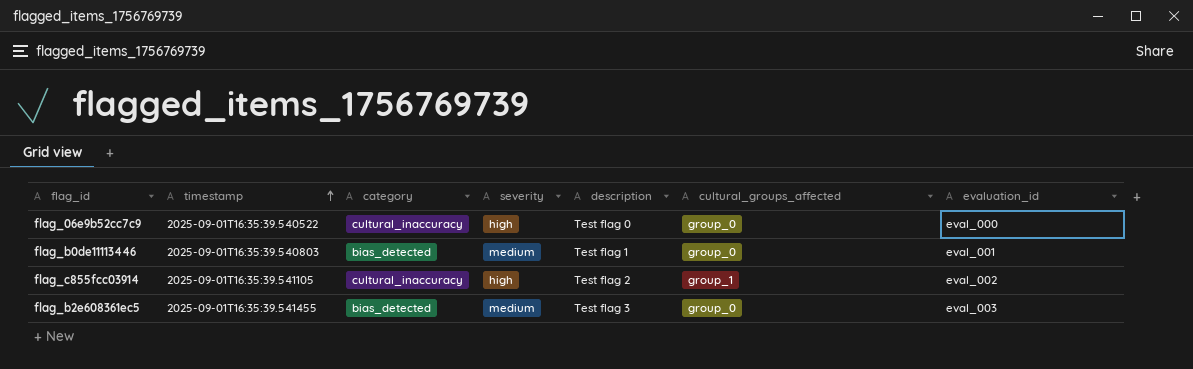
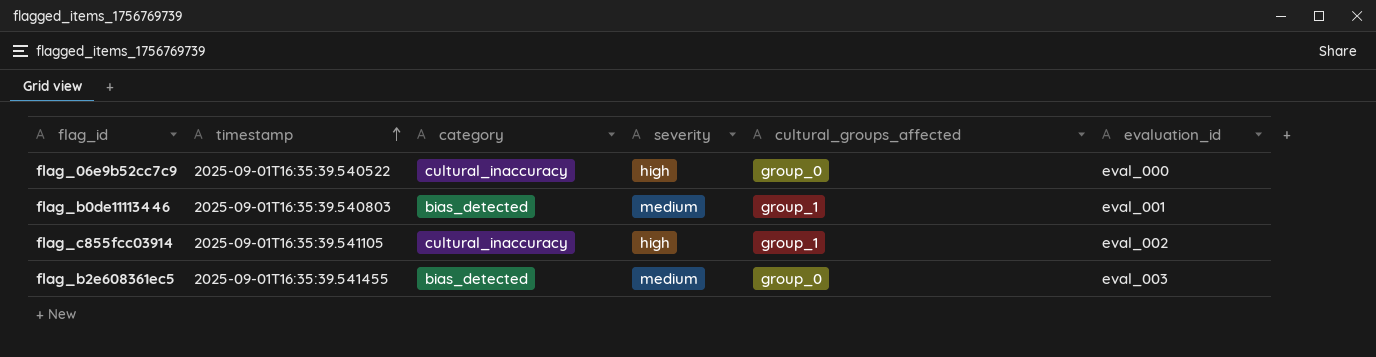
column description | position: 5 -> none
flag_b0de11113446 | cultural_groups_affected: group_0 -> group_1

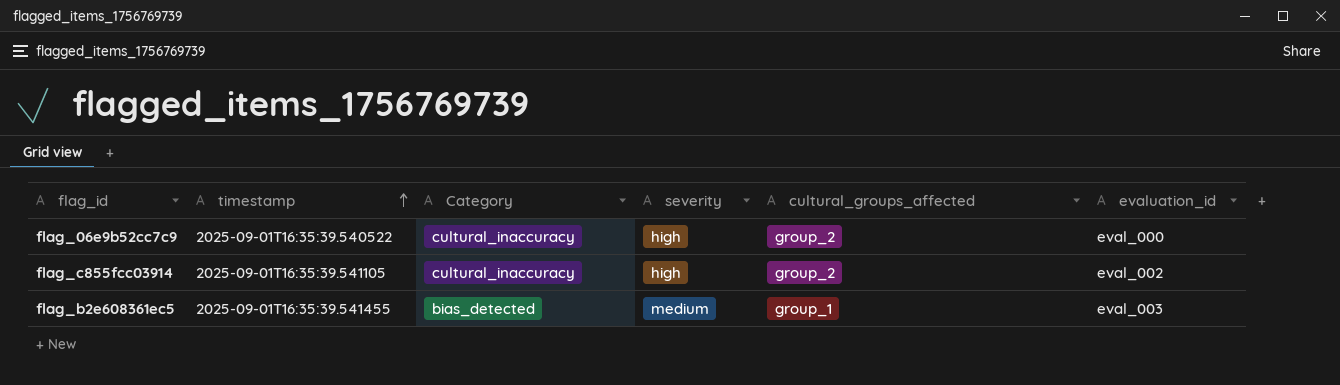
column name: category -> Category
row flag_b0de11113446: 2025-09-01T16:35:39.540803 | bias_detected | medium | group_1 | eval_001 -> none
flag_06e9b52cc7c9 | cultural_groups_affected: group_0 -> group_2
flag_c855fcc03914 | cultural_groups_affected: group_1 -> group_2
flag_b2e608361ec5 | cultural_groups_affected: group_0 -> group_1

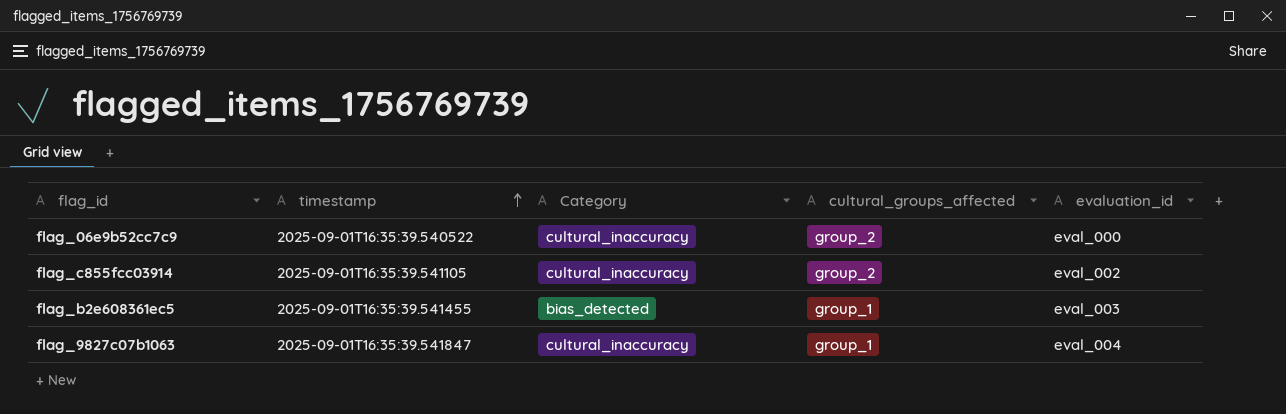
column severity | position: 4 -> none
row flag_9827c07b1063: none -> 2025-09-01T16:35:39.541847 | cultural_inaccuracy | group_1 | eval_004

